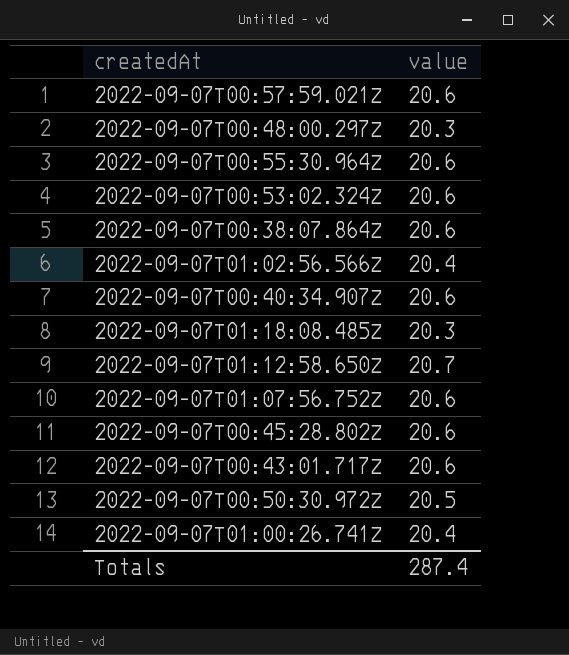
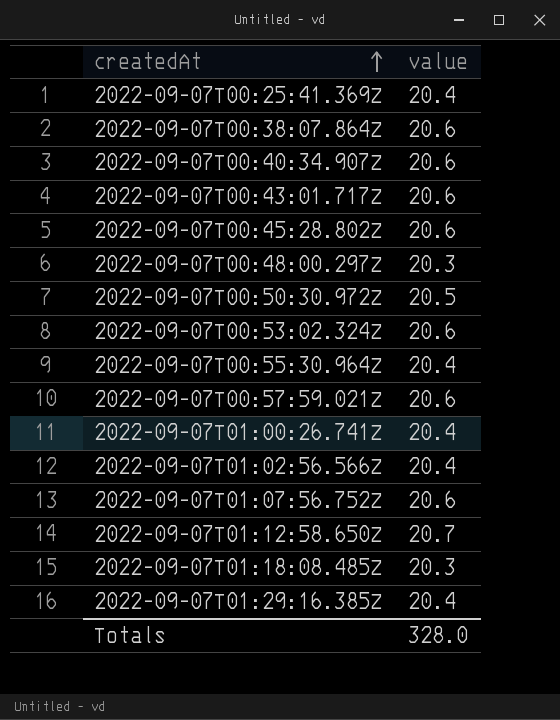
row order: none -> createdAt ascending
row 2022-09-07T00:25:41.369Z: none -> 20.4
2022-09-07T00:55:30.964Z | value: 20.6 -> 20.4
row 2022-09-07T01:29:16.385Z: none -> 20.4
Totals | value: 287.4 -> 328.0

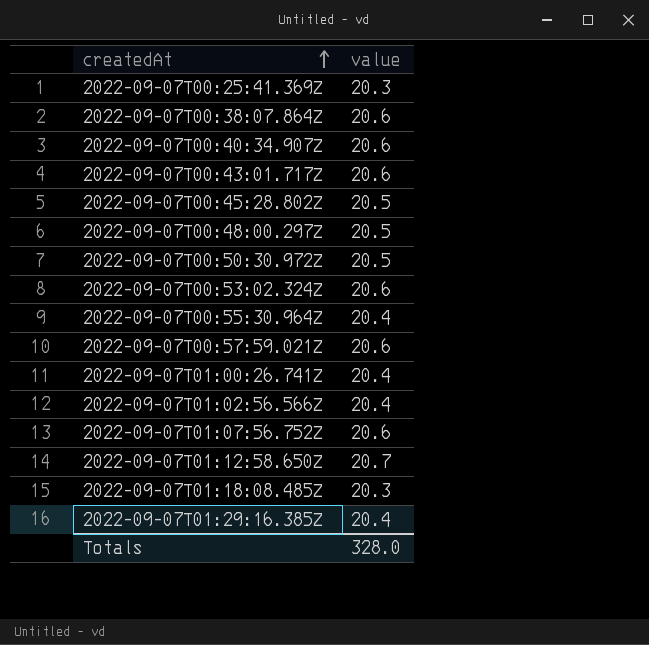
2022-09-07T00:25:41.369Z | value: 20.4 -> 20.3
2022-09-07T00:45:28.802Z | value: 20.6 -> 20.5
2022-09-07T00:48:00.297Z | value: 20.3 -> 20.5

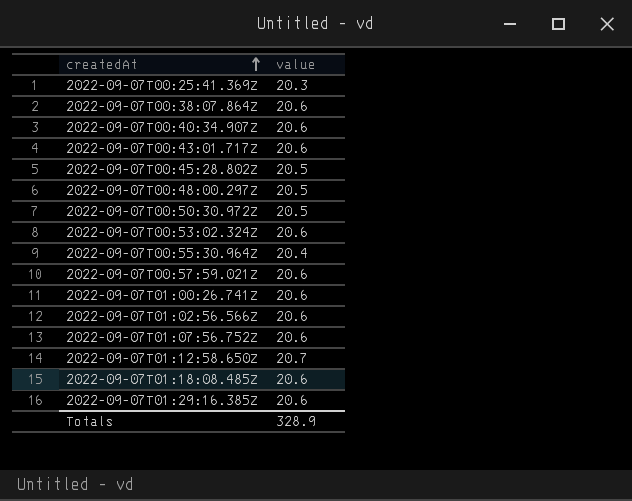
2022-09-07T01:00:26.741Z | value: 20.4 -> 20.6
2022-09-07T01:02:56.566Z | value: 20.4 -> 20.6
2022-09-07T01:18:08.485Z | value: 20.3 -> 20.6
2022-09-07T01:29:16.385Z | value: 20.4 -> 20.6
Totals | value: 328.0 -> 328.9

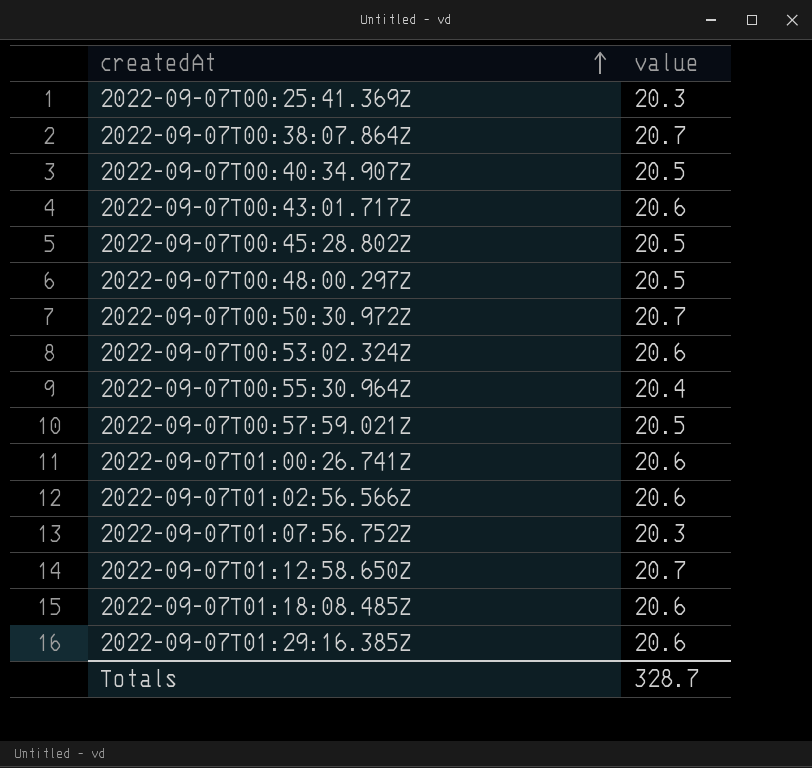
2022-09-07T00:38:07.864Z | value: 20.6 -> 20.7
2022-09-07T00:40:34.907Z | value: 20.6 -> 20.5
2022-09-07T00:50:30.972Z | value: 20.5 -> 20.7
2022-09-07T00:57:59.021Z | value: 20.6 -> 20.5
2022-09-07T01:07:56.752Z | value: 20.6 -> 20.3
Totals | value: 328.9 -> 328.7

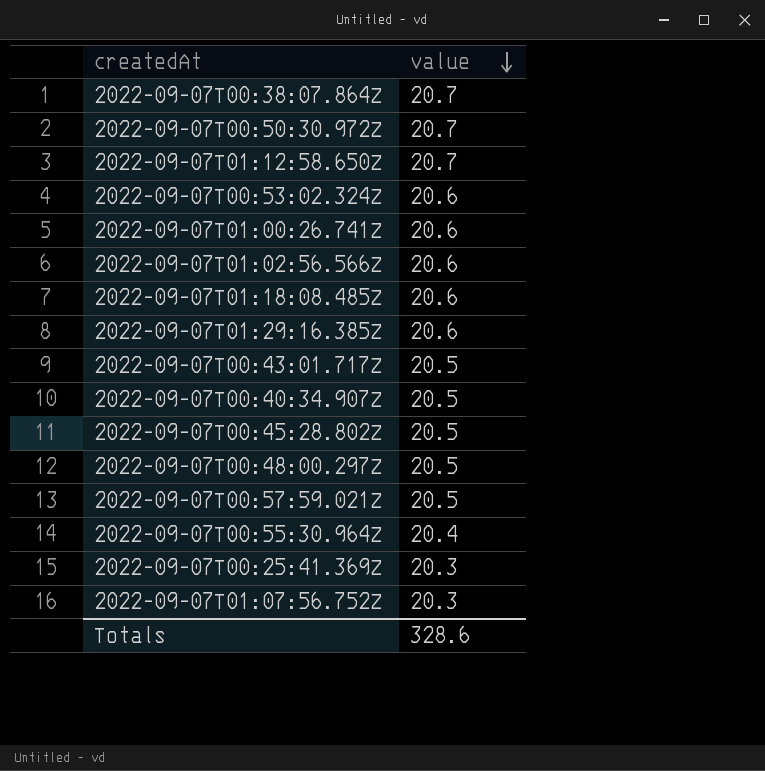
row order: createdAt ascending -> value descending
2022-09-07T00:43:01.717Z | value: 20.6 -> 20.5
Totals | value: 328.7 -> 328.6

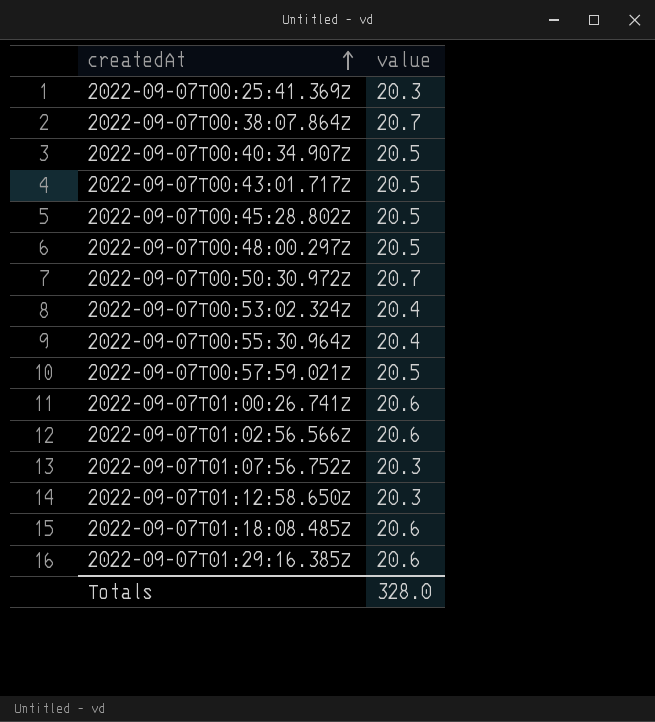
row order: value descending -> createdAt ascending
2022-09-07T00:53:02.324Z | value: 20.6 -> 20.4
2022-09-07T01:12:58.650Z | value: 20.7 -> 20.3
Totals | value: 328.6 -> 328.0

